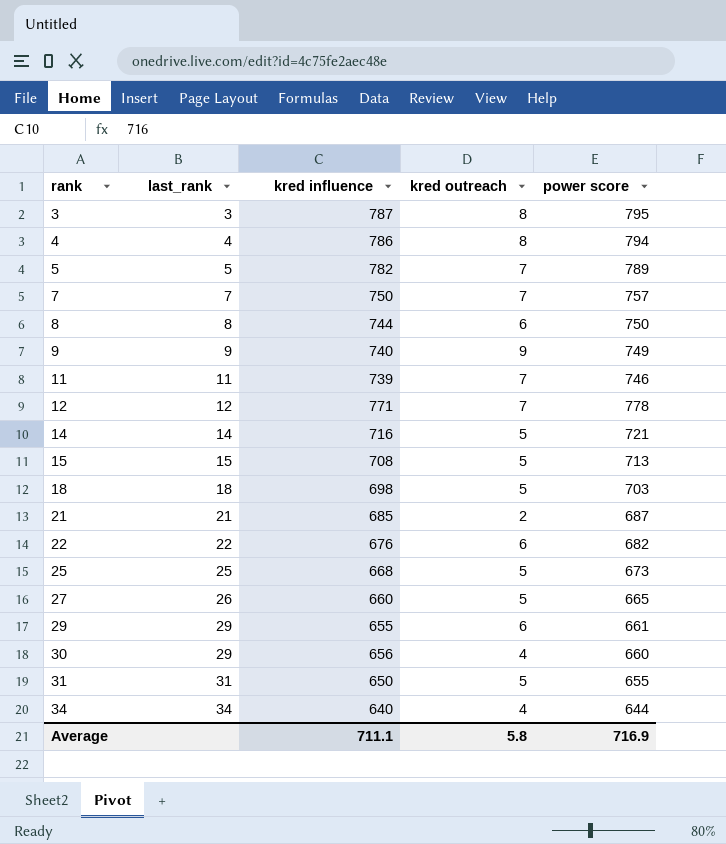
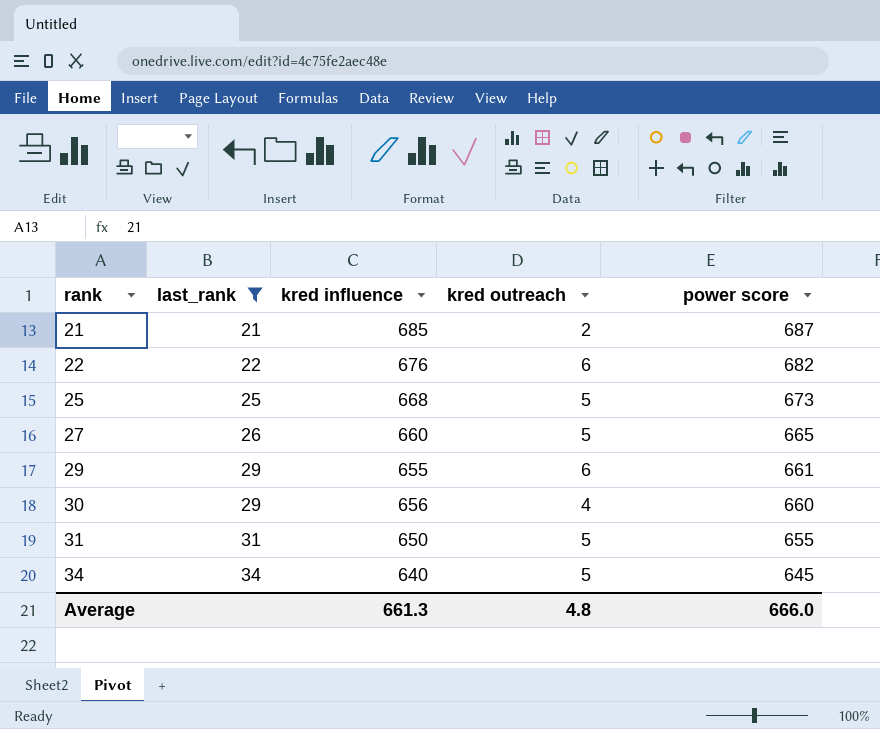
filter: none -> last_rank >= 21
34 | kred outreach: 4 -> 5
34 | power score: 644 -> 645
Average | kred influence: 711.1 -> 661.3
Average | kred outreach: 5.8 -> 4.8
Average | power score: 716.9 -> 666.0

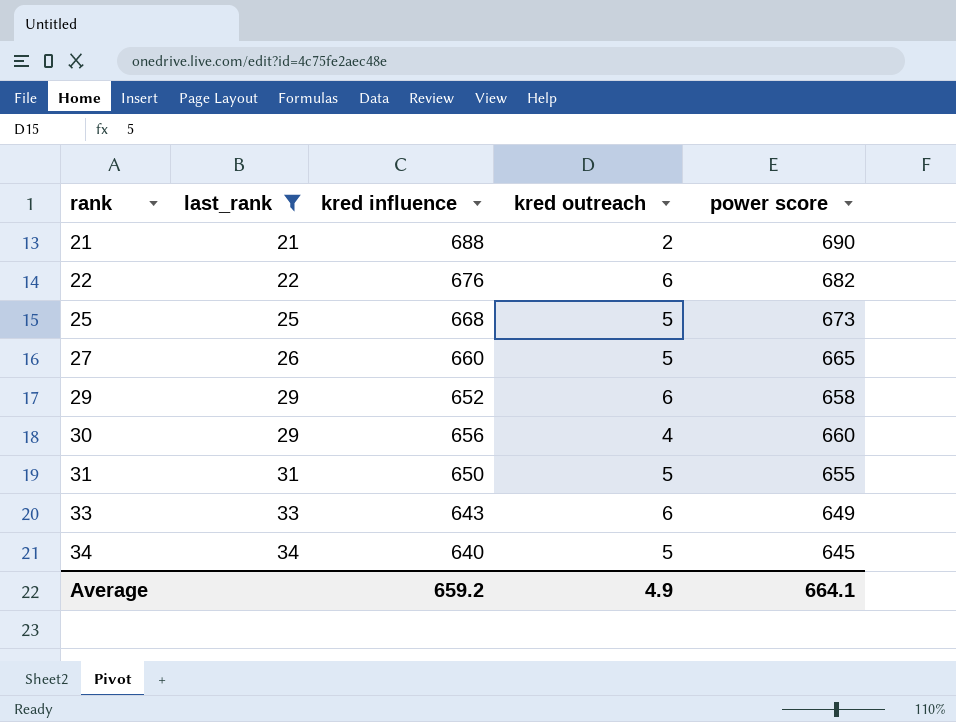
21 | kred influence: 685 -> 688
21 | power score: 687 -> 690
29 | kred influence: 655 -> 652
29 | power score: 661 -> 658
row 33: none -> 33 | 643 | 6 | 649
Average | kred influence: 661.3 -> 659.2
Average | kred outreach: 4.8 -> 4.9
Average | power score: 666.0 -> 664.1

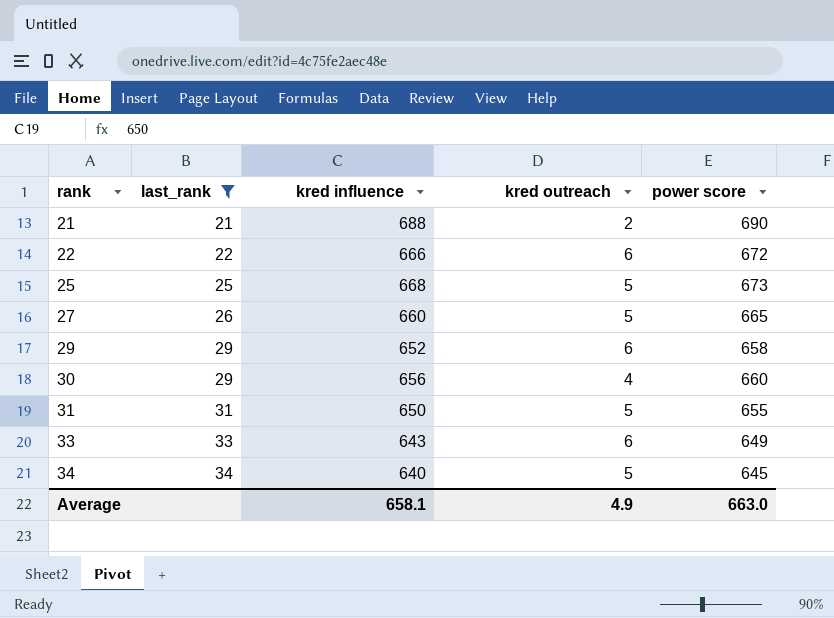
22 | kred influence: 676 -> 666
22 | power score: 682 -> 672
Average | kred influence: 659.2 -> 658.1
Average | power score: 664.1 -> 663.0

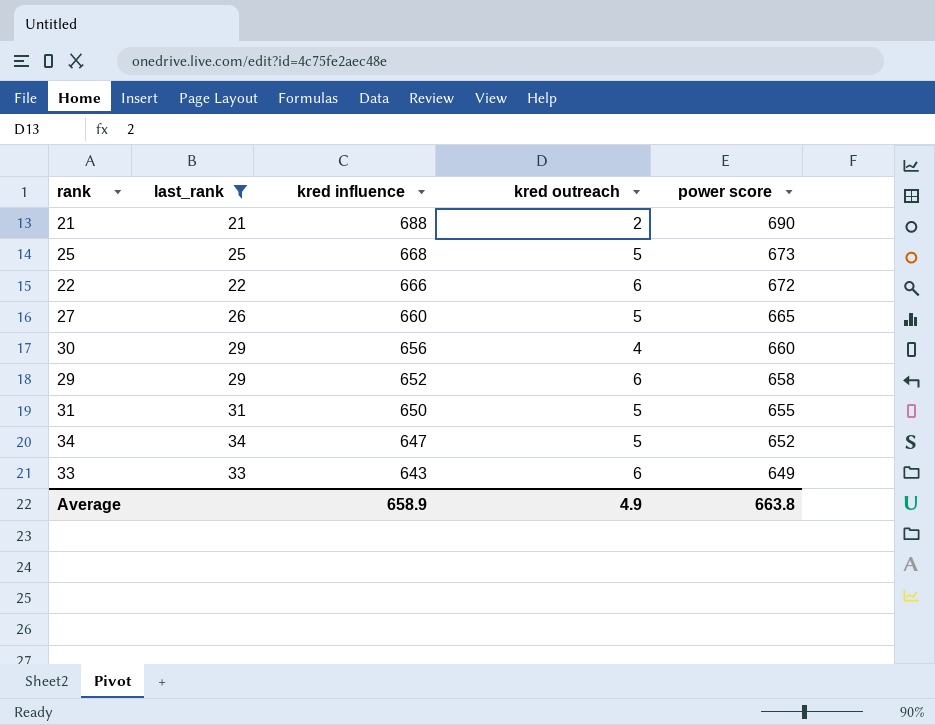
row order: rank ascending -> kred influence descending
34 | kred influence: 640 -> 647
34 | power score: 645 -> 652
Average | kred influence: 658.1 -> 658.9
Average | power score: 663.0 -> 663.8

